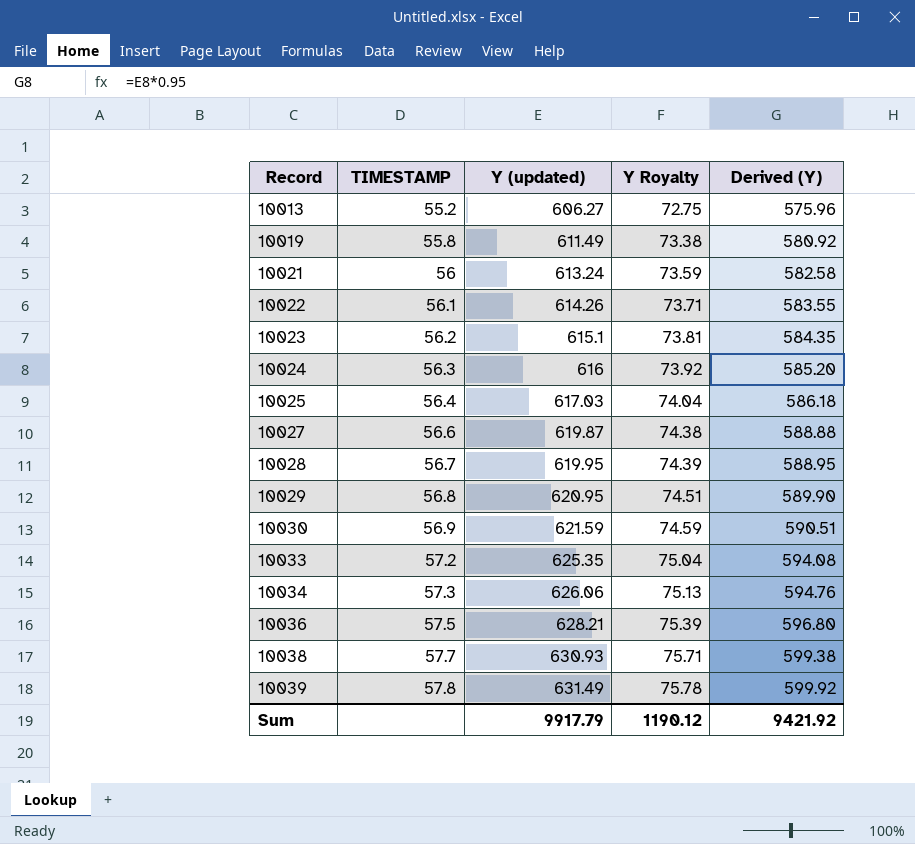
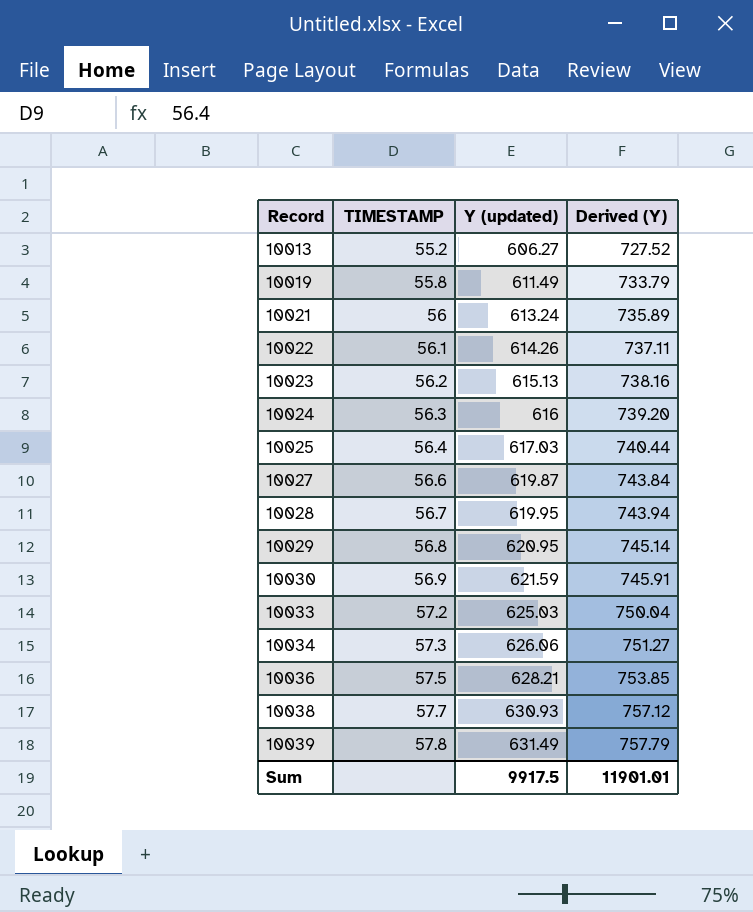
column Y Royalty | formula: [Y (updated)] * 0.12 -> none
column Derived (Y) | formula: [Y (updated)] * 0.95 -> [Y (updated)] * 1.2
10023 | Y (updated): 615.1 -> 615.13
10033 | Y (updated): 625.35 -> 625.03
Sum | Y (updated): 9917.79 -> 9917.5
Sum | Derived (Y): 9421.92 -> 11901.01

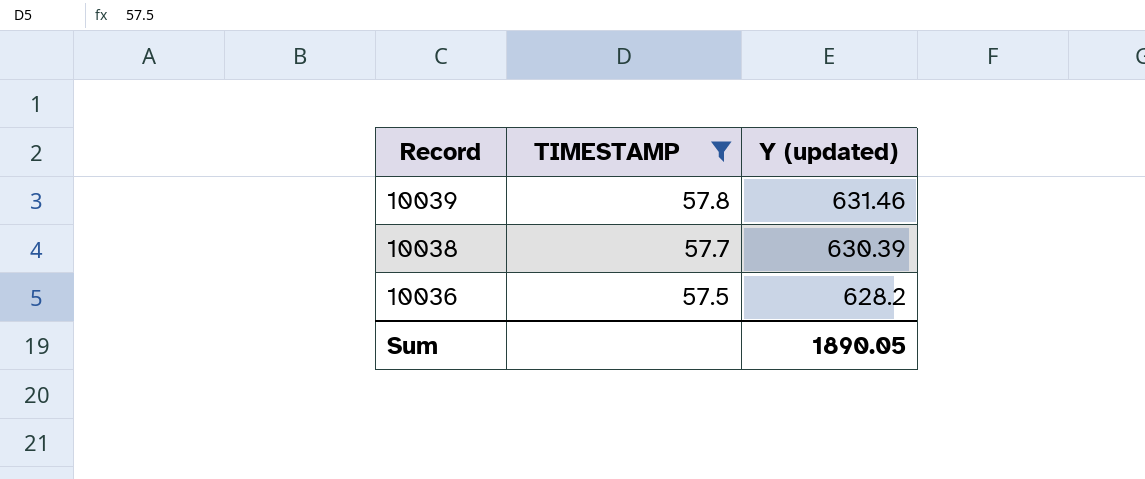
filter: none -> TIMESTAMP >= 57.5
row order: Record ascending -> Record descending
column Derived (Y) | formula: [Y (updated)] * 1.2 -> none
10039 | Y (updated): 631.49 -> 631.46
10038 | Y (updated): 630.93 -> 630.39
10036 | Y (updated): 628.21 -> 628.2
Sum | Y (updated): 9917.5 -> 1890.05

